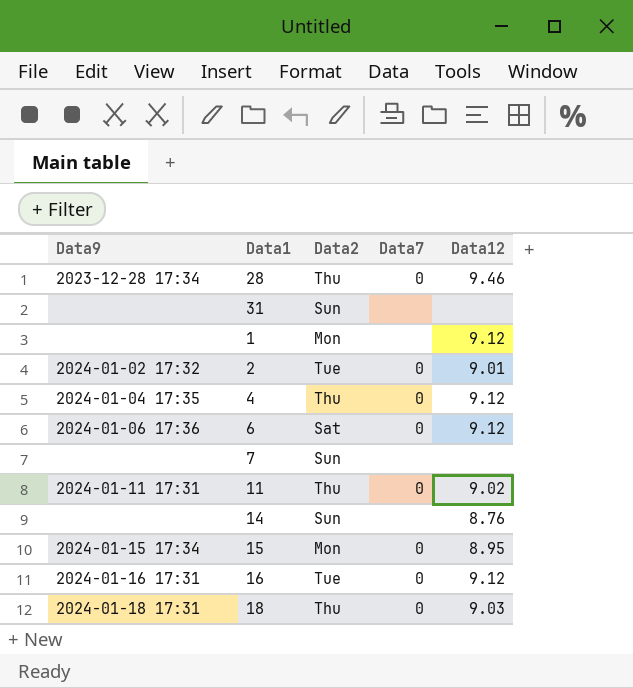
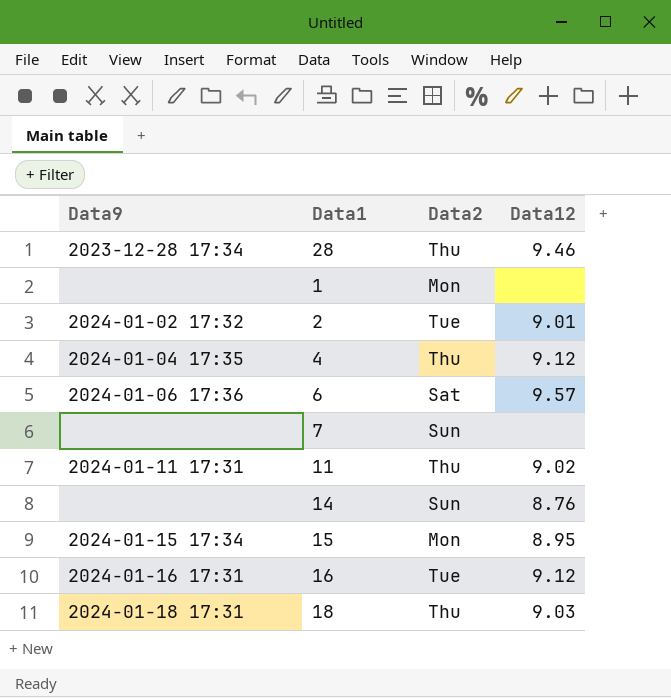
column Data7 | position: 4 -> none
row 31: none | Sun | none | none -> none
1 | Data12: 9.12 -> none
6 | Data12: 9.12 -> 9.57

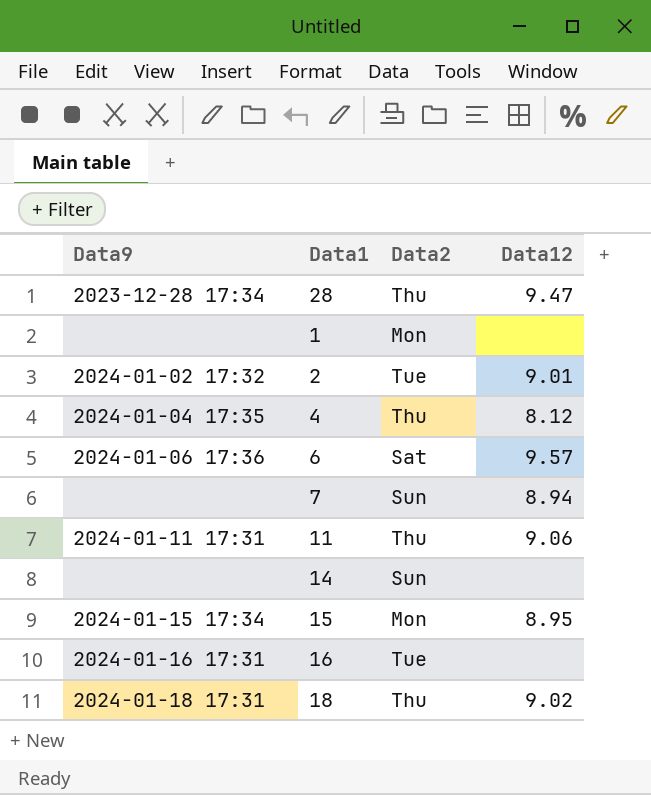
28 | Data12: 9.46 -> 9.47
4 | Data12: 9.12 -> 8.12
7 | Data12: none -> 8.94
11 | Data12: 9.02 -> 9.06
14 | Data12: 8.76 -> none
16 | Data12: 9.12 -> none
18 | Data12: 9.03 -> 9.02

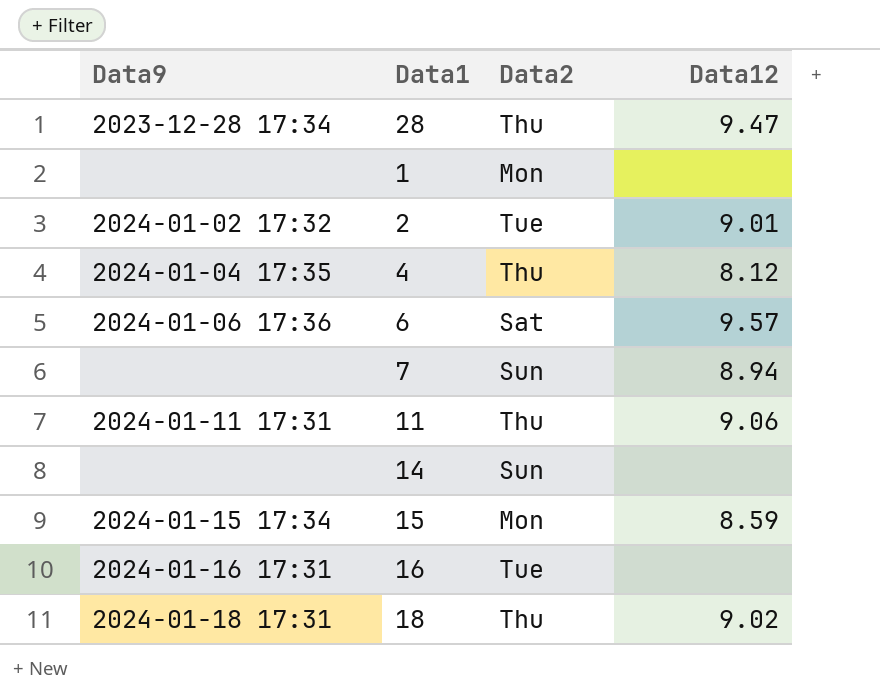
15 | Data12: 8.95 -> 8.59

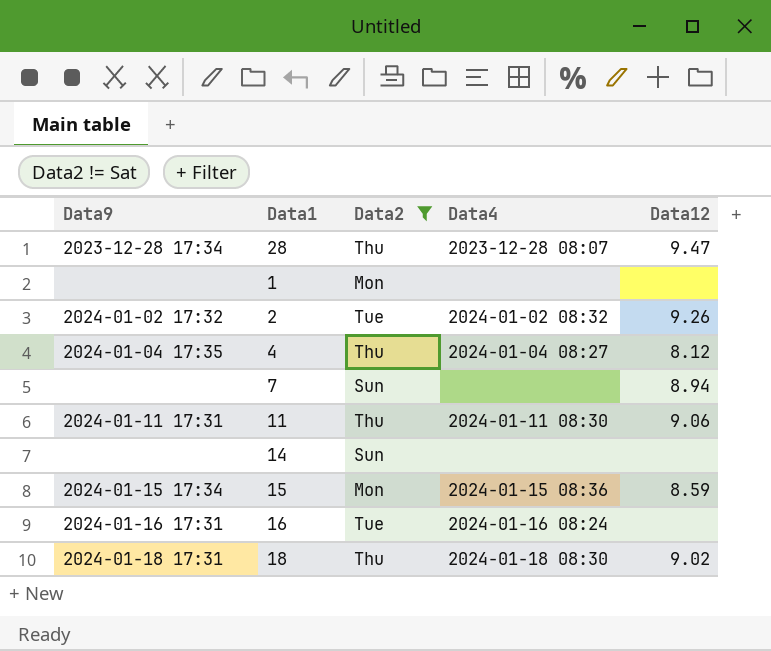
filter: none -> Data2 != Sat
column Data4 | position: none -> 4
2 | Data12: 9.01 -> 9.26

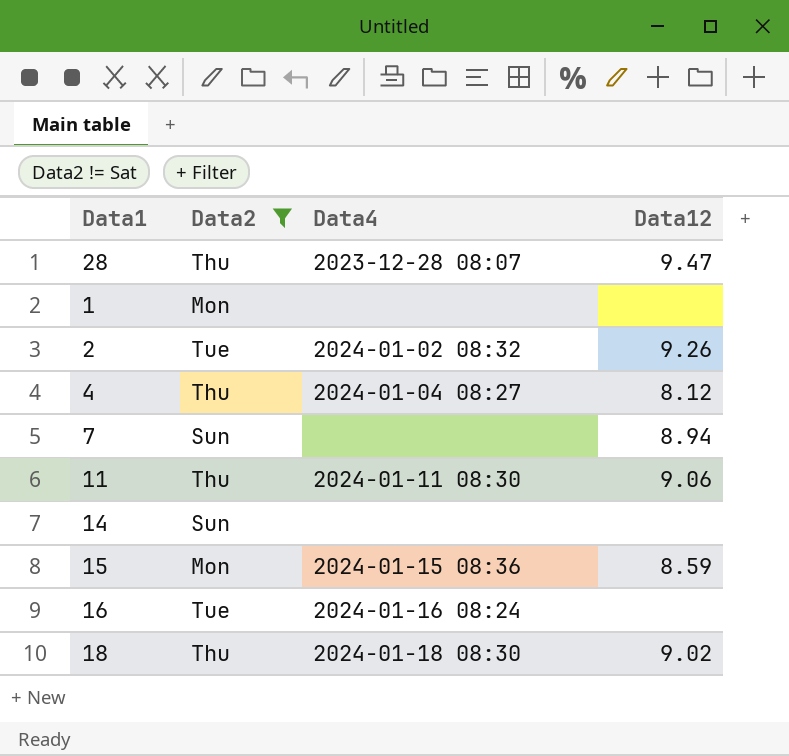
column Data9 | position: 1 -> none

